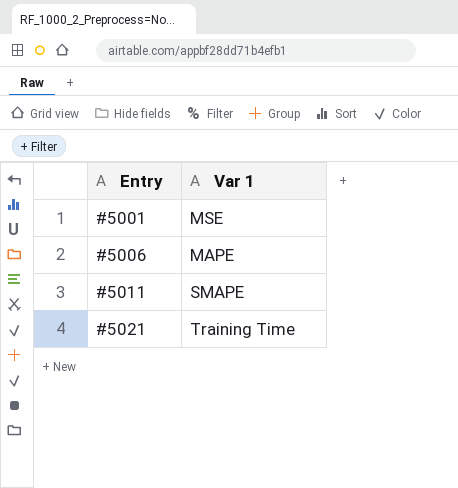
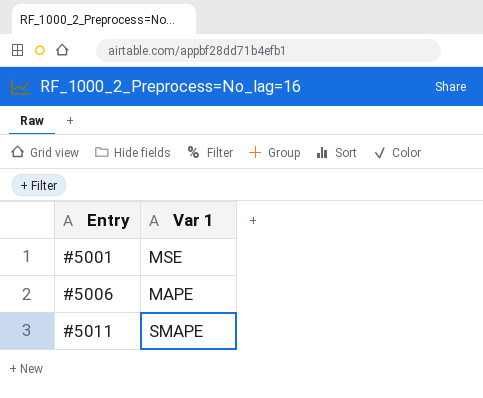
row #5021: Training Time -> none

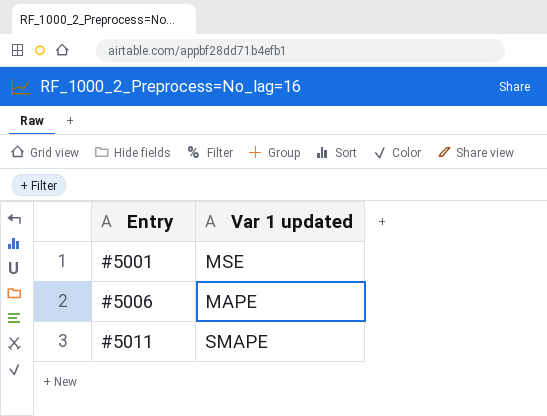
column name: Var 1 -> Var 1 updated

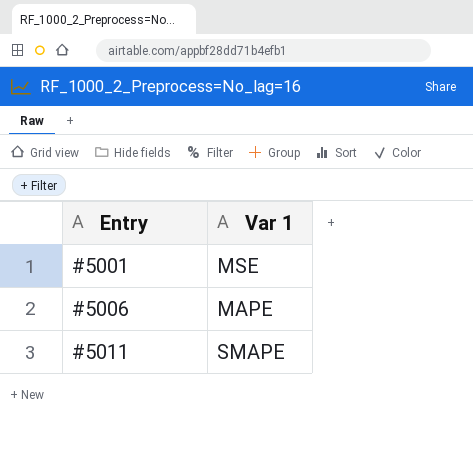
column name: Var 1 updated -> Var 1

